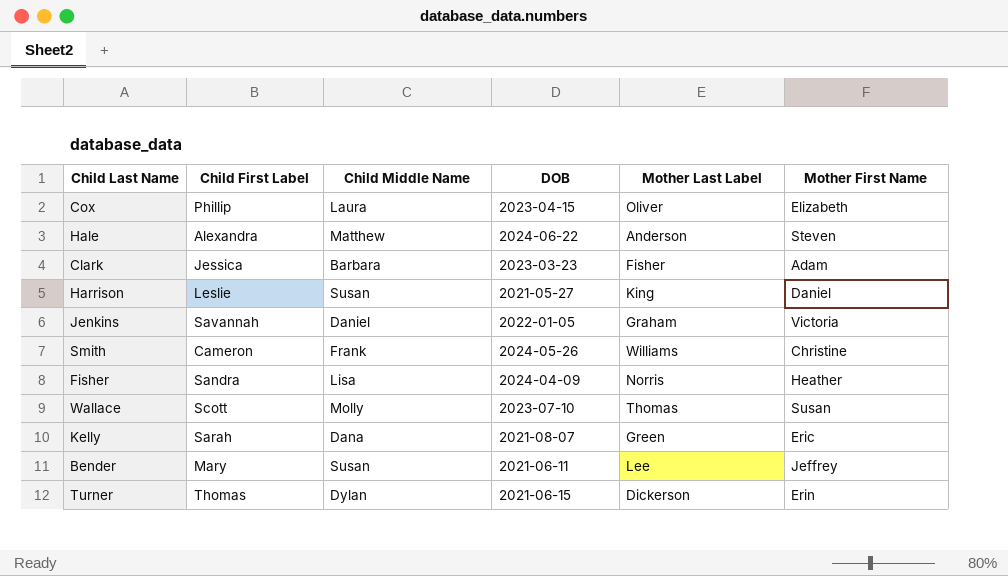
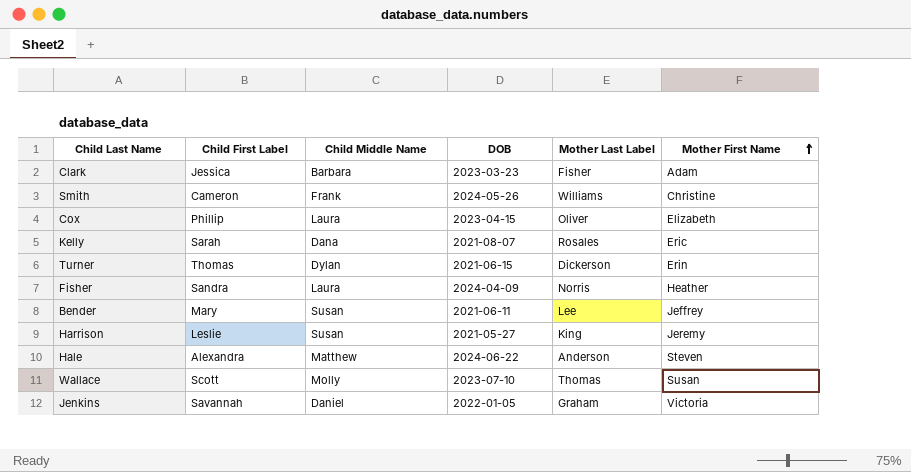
row order: none -> Mother First Name ascending
Kelly | Mother Last Label: Green -> Rosales
Fisher | Child Middle Name: Lisa -> Laura
Harrison | Mother First Name: Daniel -> Jeremy

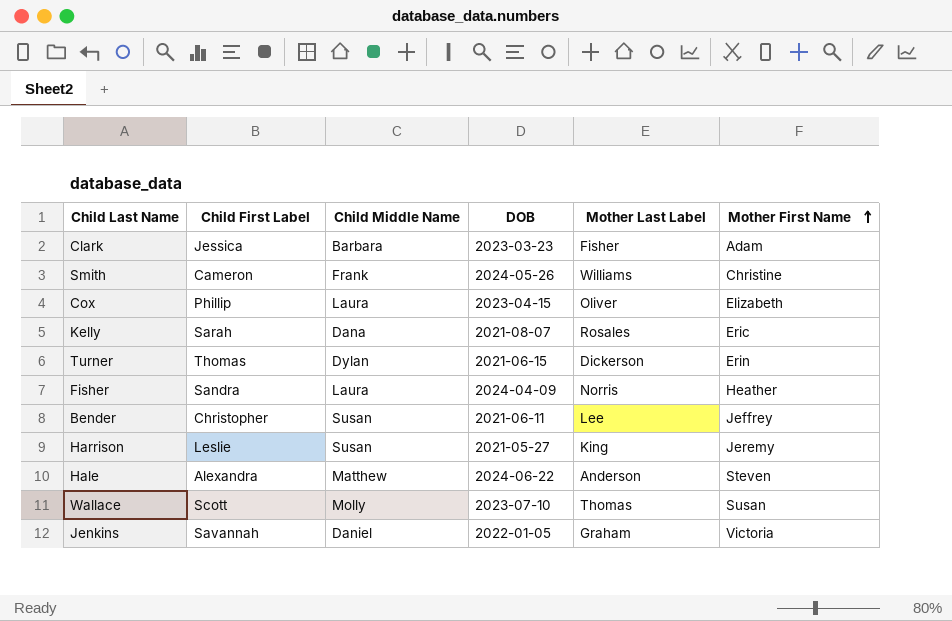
Bender | Child First Label: Mary -> Christopher

